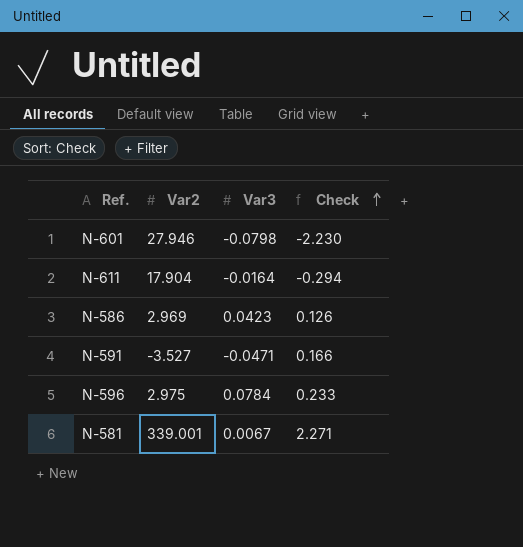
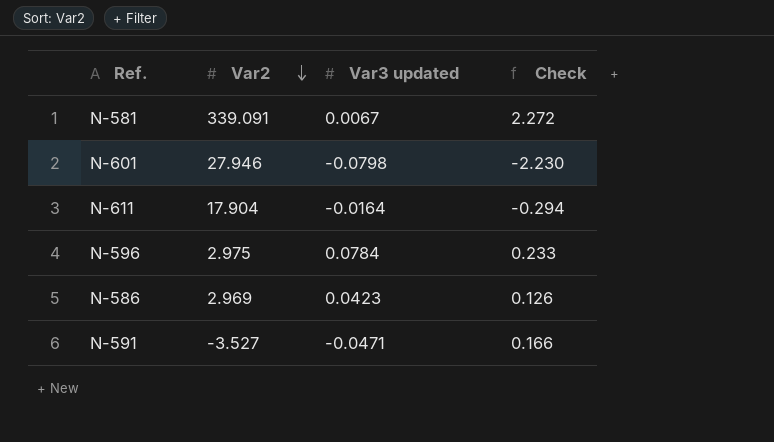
row order: Check ascending -> Var2 descending
column name: Var3 -> Var3 updated
N-581 | Var2: 339.001 -> 339.091
N-581 | Check: 2.271 -> 2.272

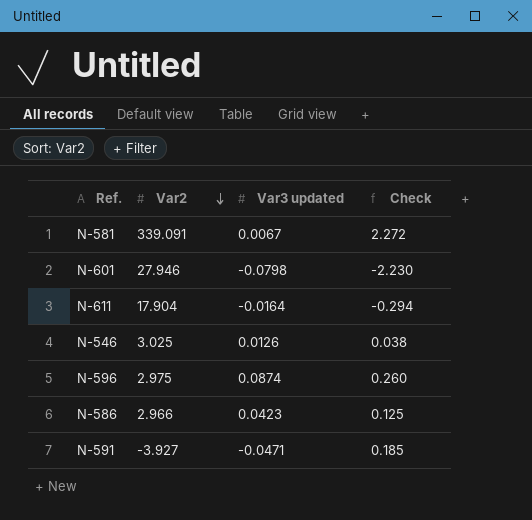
row N-546: none -> 3.025 | 0.0126 | 0.038
N-596 | Var3 updated: 0.0784 -> 0.0874
N-596 | Check: 0.233 -> 0.260
N-586 | Var2: 2.969 -> 2.966
N-586 | Check: 0.126 -> 0.125
N-591 | Var2: -3.527 -> -3.927
N-591 | Check: 0.166 -> 0.185

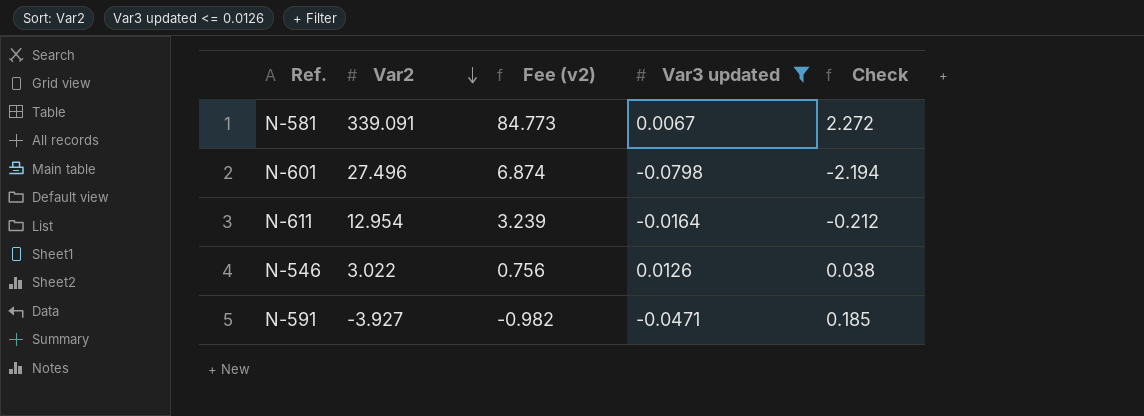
filter: none -> Var3 updated <= 0.0126
column Fee (v2) | formula: none -> [Var2] * 0.25
N-601 | Var2: 27.946 -> 27.496
N-601 | Check: -2.230 -> -2.194
N-611 | Var2: 17.904 -> 12.954
N-611 | Check: -0.294 -> -0.212
N-546 | Var2: 3.025 -> 3.022

